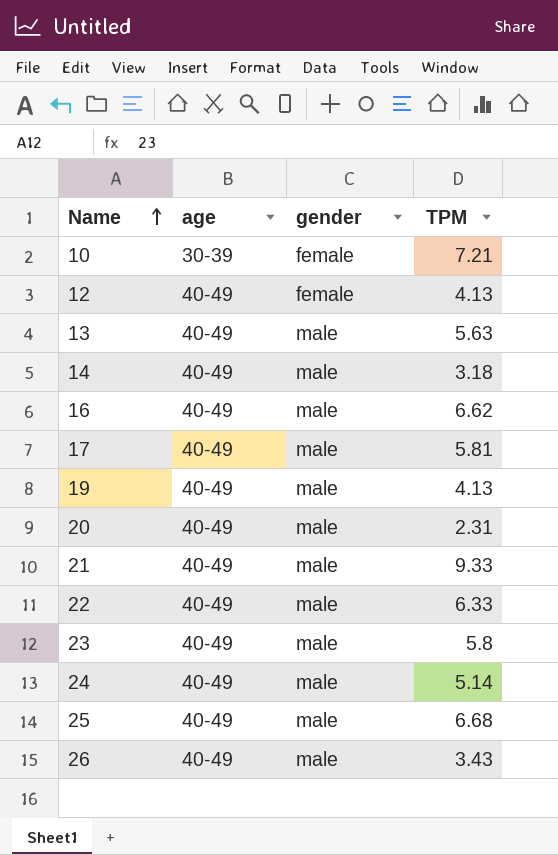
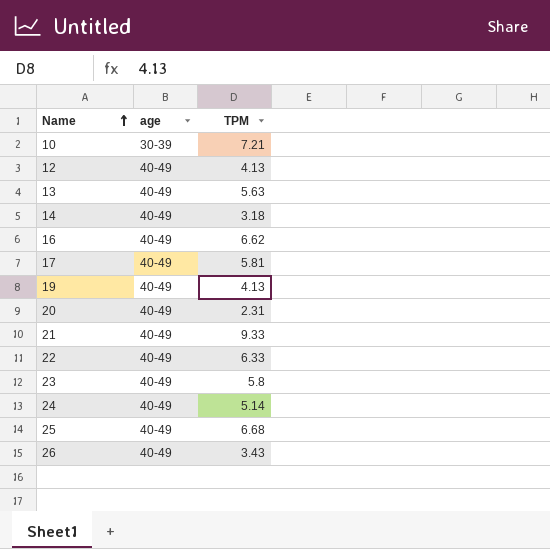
column gender | position: 3 -> none

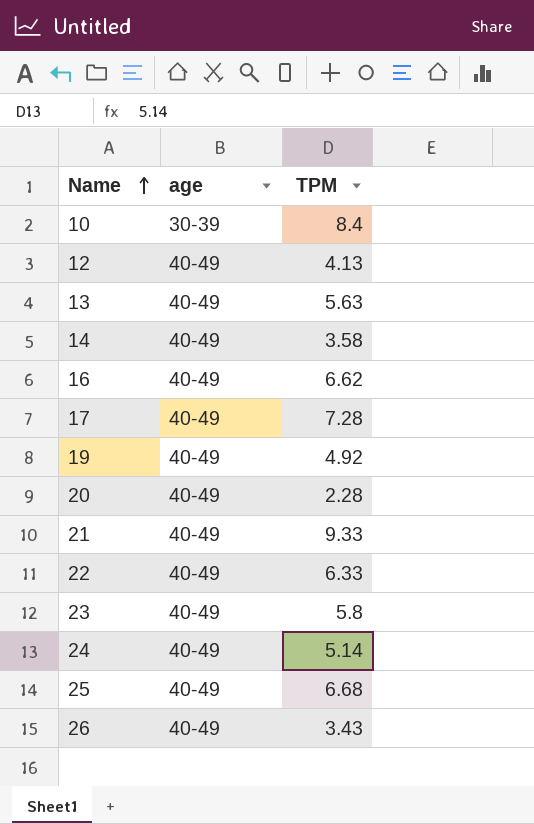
10 | TPM: 7.21 -> 8.4
14 | TPM: 3.18 -> 3.58
17 | TPM: 5.81 -> 7.28
19 | TPM: 4.13 -> 4.92
20 | TPM: 2.31 -> 2.28

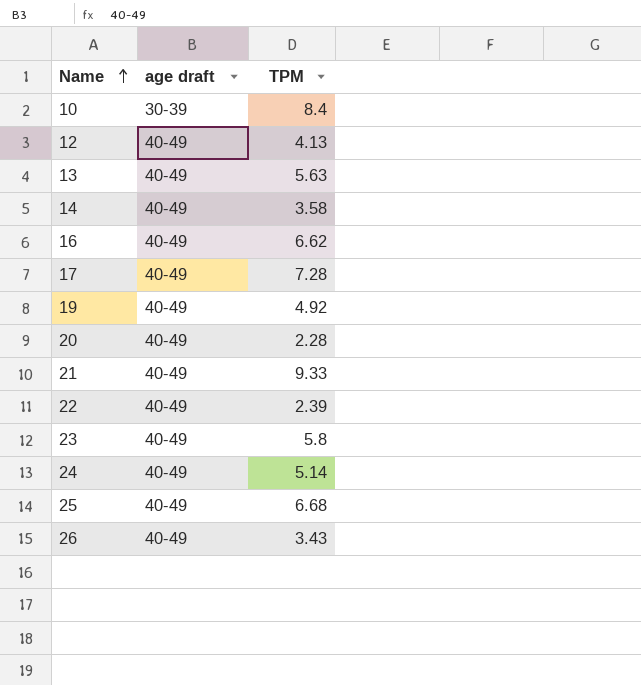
column name: age -> age draft
22 | TPM: 6.33 -> 2.39

